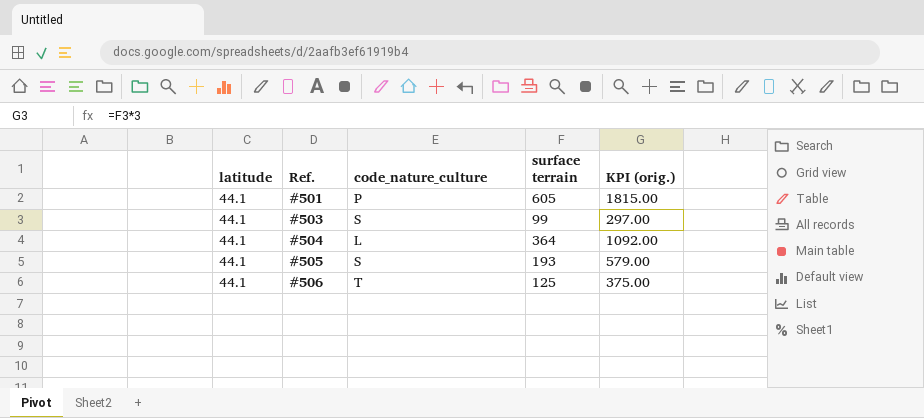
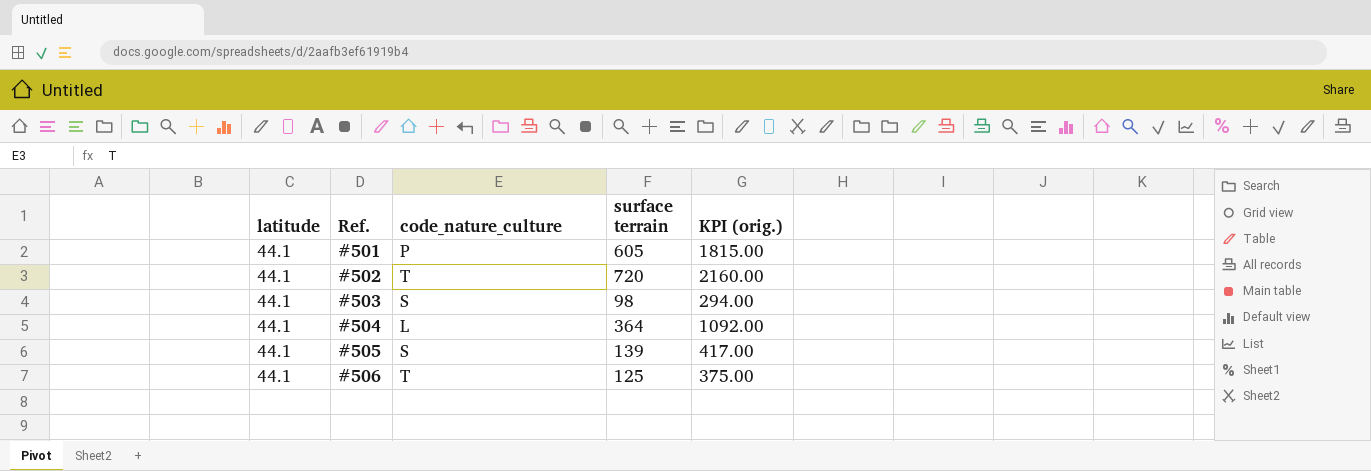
row #502: none -> 44.1 | T | 720 | 2160.00
#503 | surface terrain: 99 -> 98
#503 | KPI (orig.): 297.00 -> 294.00
#505 | surface terrain: 193 -> 139
#505 | KPI (orig.): 579.00 -> 417.00

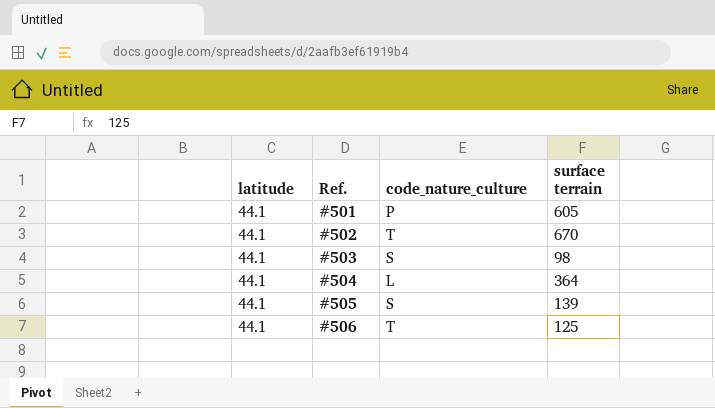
column KPI (orig.) | formula: [surface terrain] * 3 -> none
#502 | surface terrain: 720 -> 670

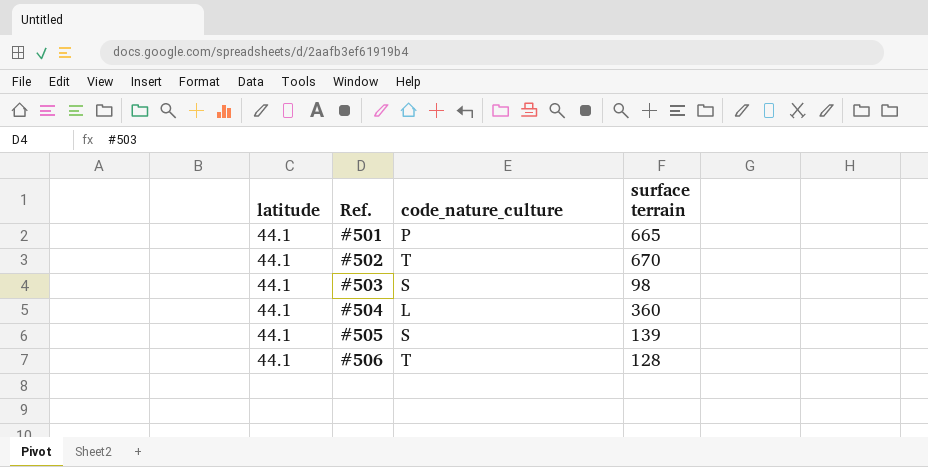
#501 | surface terrain: 605 -> 665
#504 | surface terrain: 364 -> 360
#506 | surface terrain: 125 -> 128

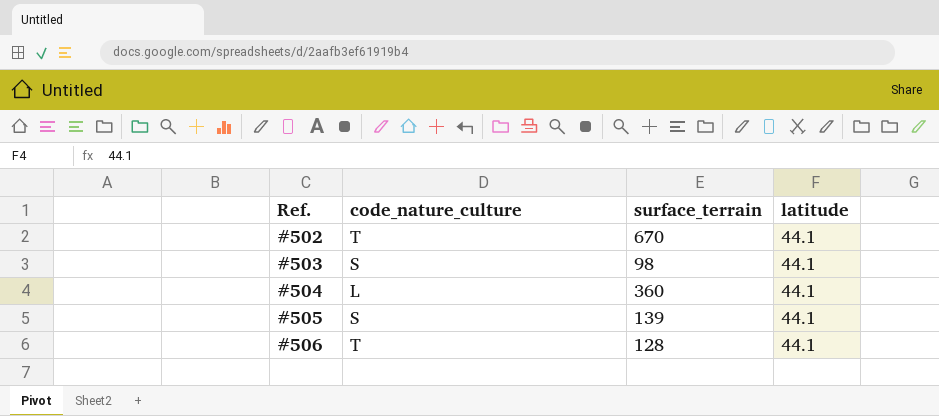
column name: surface terrain -> surface_terrain
column latitude | position: 1 -> 4
row #501: 44.1 | P | 665 -> none

